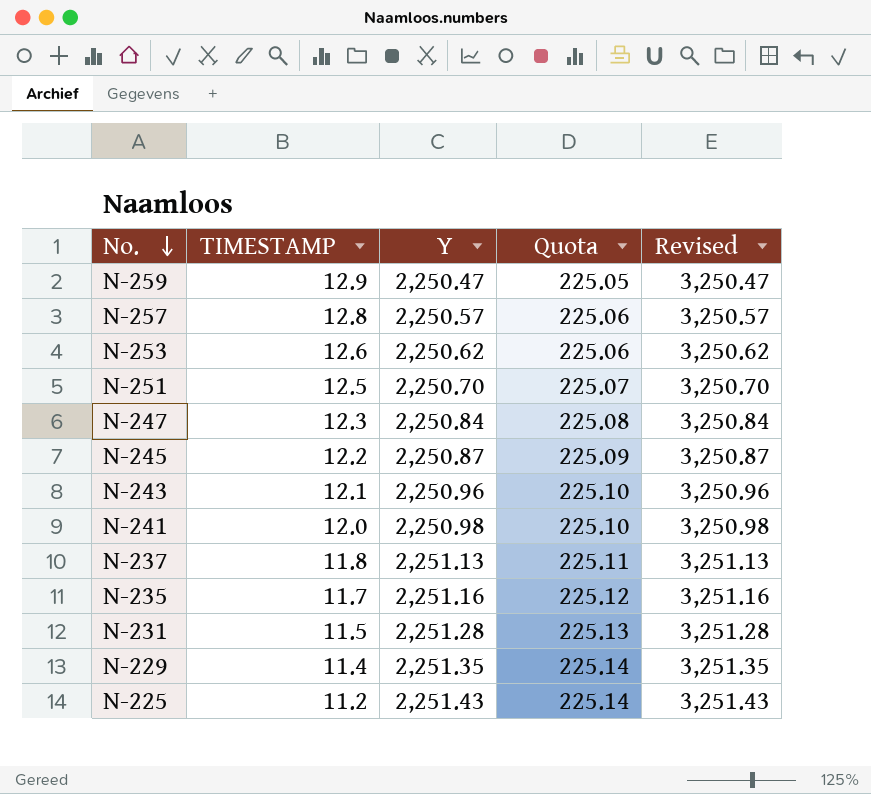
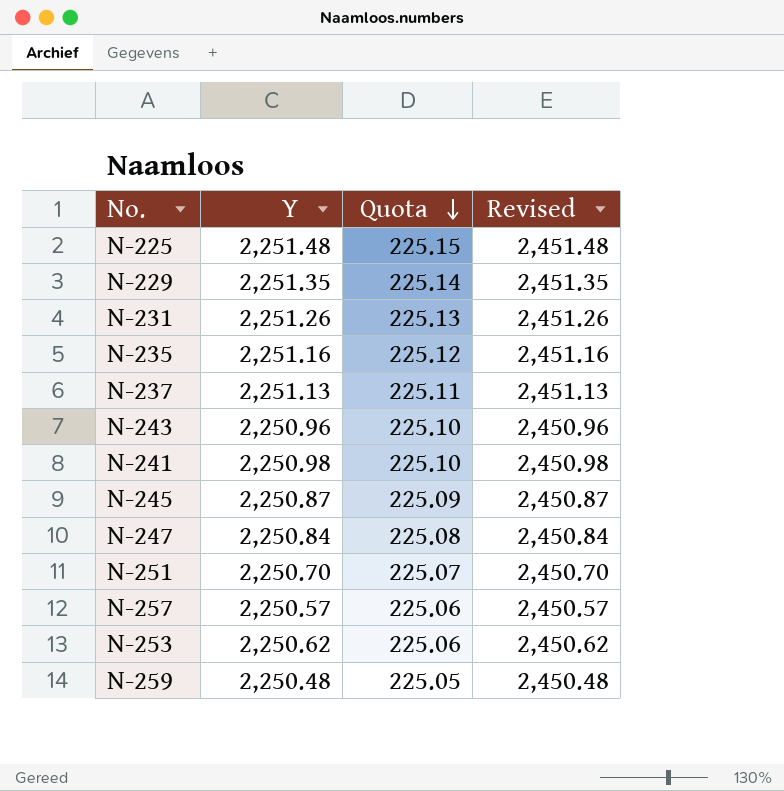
row order: No. descending -> Quota descending
column TIMESTAMP | position: 2 -> none
column Revised | formula: [Y] + 1000 -> [Y] + 200
N-225 | Y: 2,251.43 -> 2,251.48
N-225 | Quota: 225.14 -> 225.15
N-231 | Y: 2,251.28 -> 2,251.26
N-259 | Y: 2,250.47 -> 2,250.48

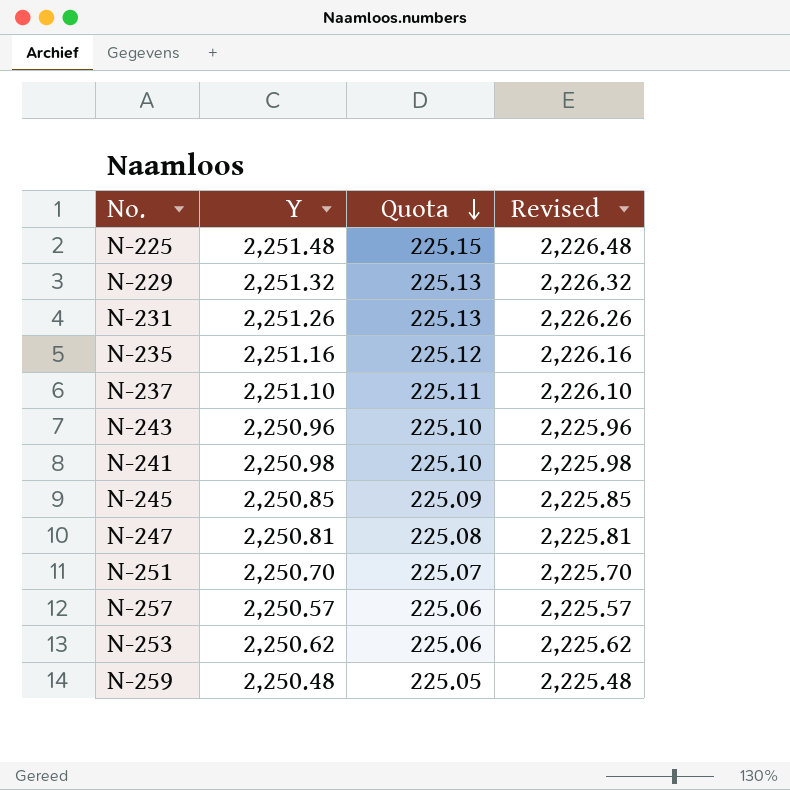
column Revised | formula: [Y] + 200 -> [Y] - 25
N-229 | Y: 2,251.35 -> 2,251.32
N-229 | Quota: 225.14 -> 225.13
N-237 | Y: 2,251.13 -> 2,251.10
N-245 | Y: 2,250.87 -> 2,250.85
N-247 | Y: 2,250.84 -> 2,250.81

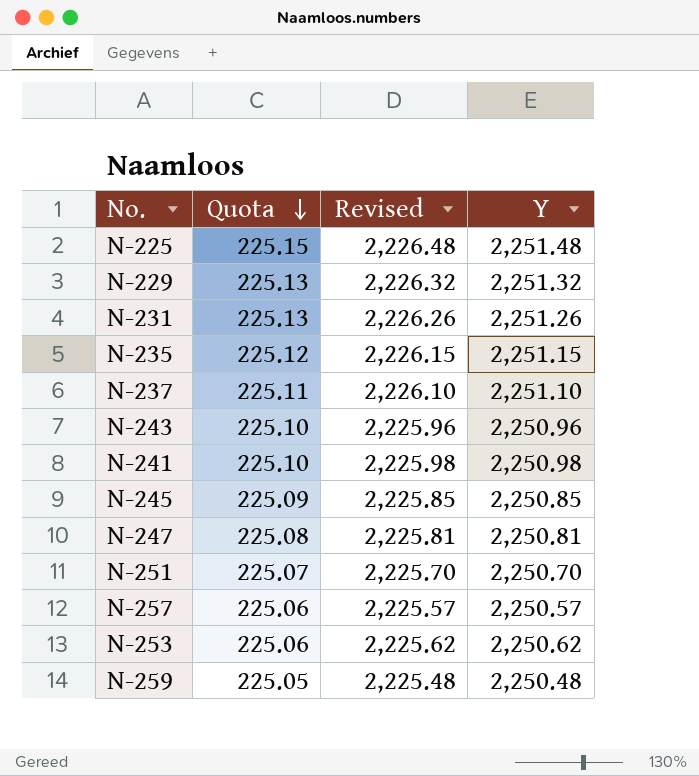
column Y | position: 2 -> 4
N-235 | Revised: 2,226.16 -> 2,226.15
N-235 | Y: 2,251.16 -> 2,251.15

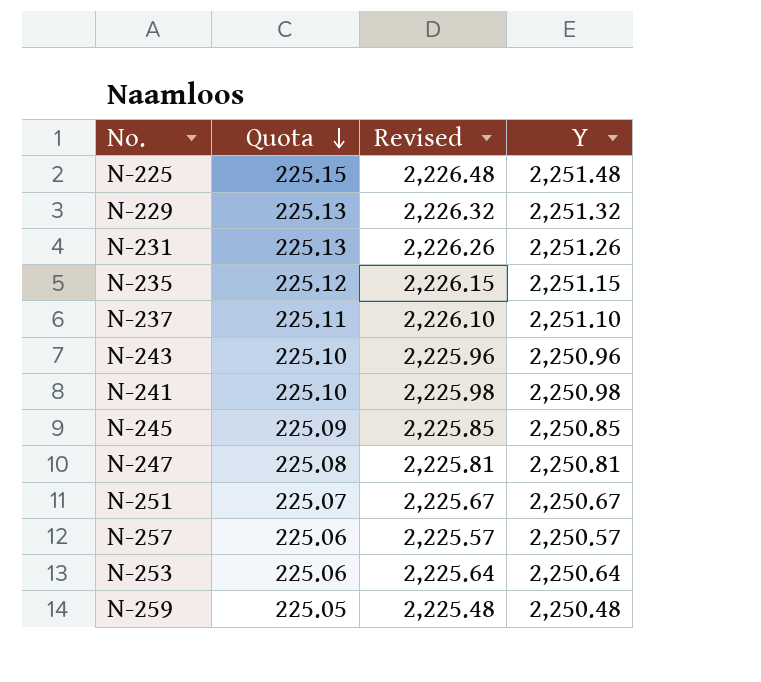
N-251 | Revised: 2,225.70 -> 2,225.67
N-251 | Y: 2,250.70 -> 2,250.67
N-253 | Revised: 2,225.62 -> 2,225.64
N-253 | Y: 2,250.62 -> 2,250.64

